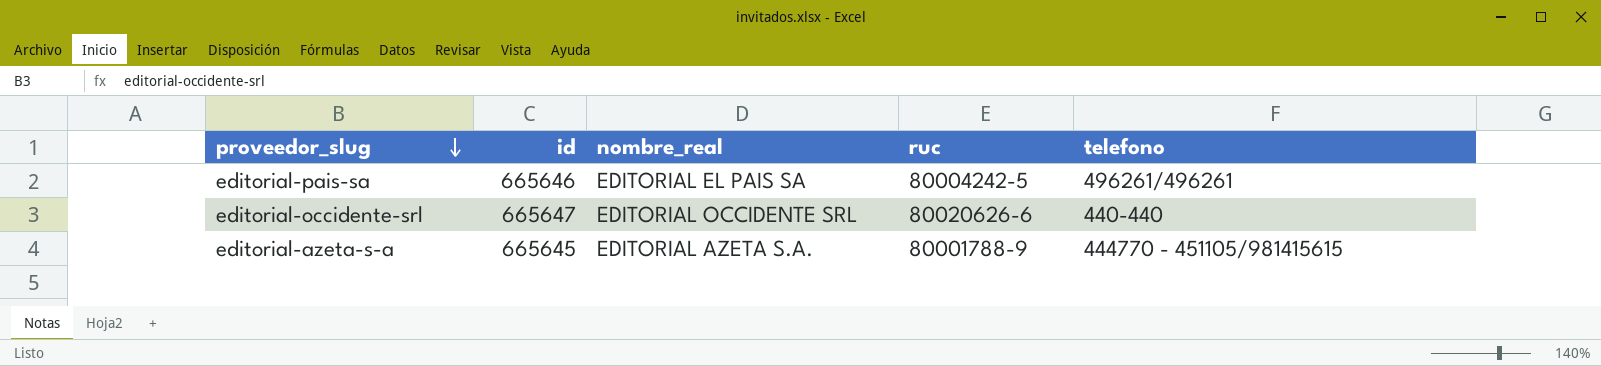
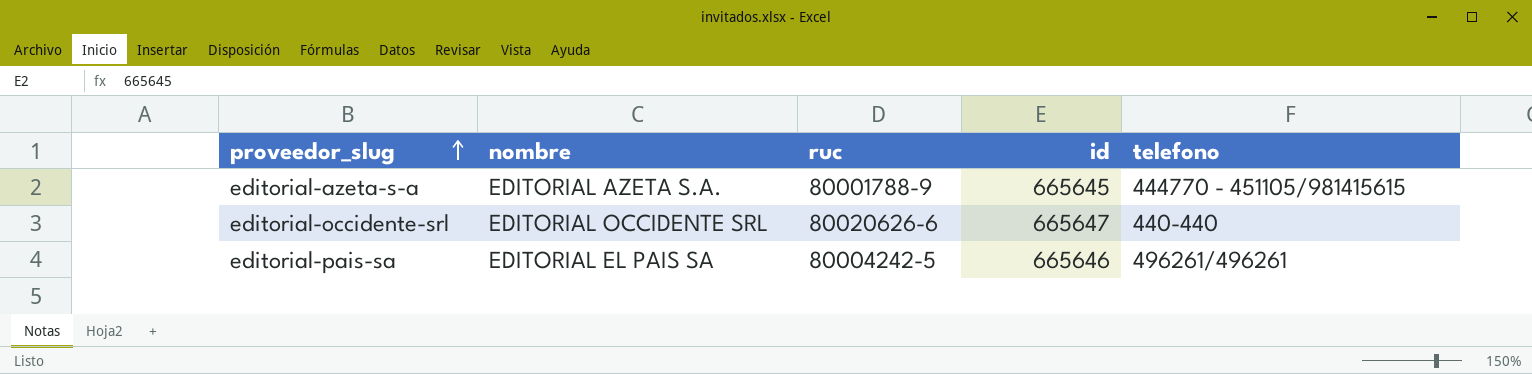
row order: proveedor_slug descending -> proveedor_slug ascending
column name: nombre_real -> nombre
column id | position: 2 -> 4

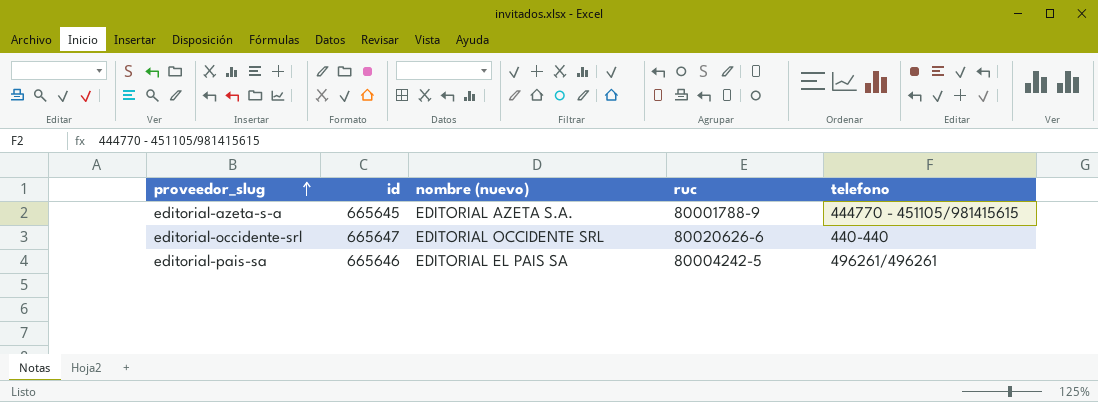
column id | position: 4 -> 2
column name: nombre -> nombre (nuevo)

